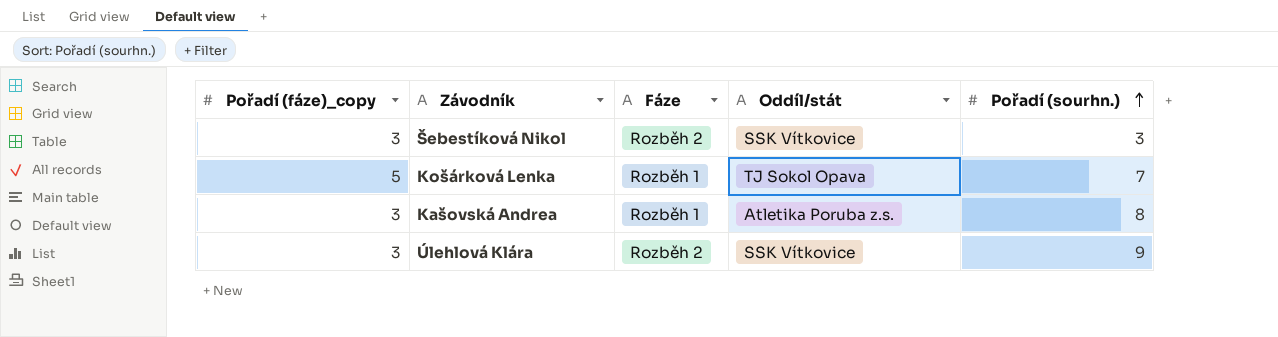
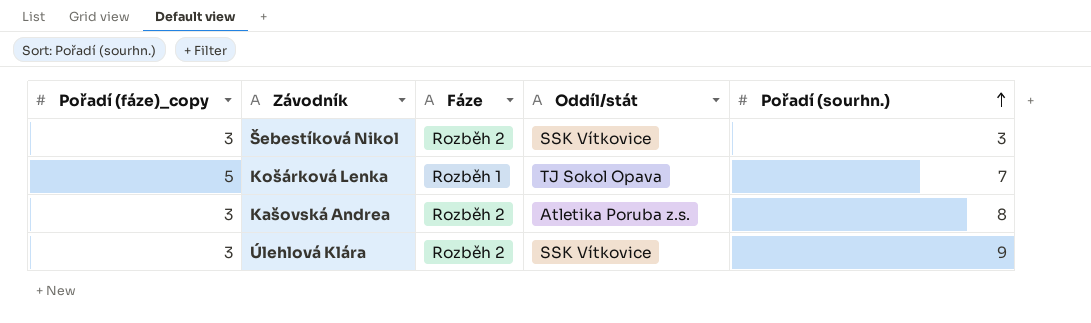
Kašovská Andrea | Fáze: Rozběh 1 -> Rozběh 2

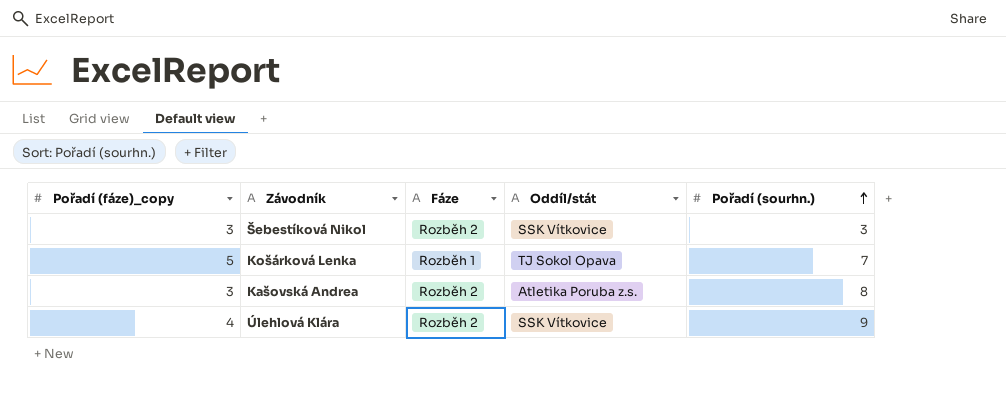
Úlehlová Klára | Pořadí (fáze)_copy: 3 -> 4

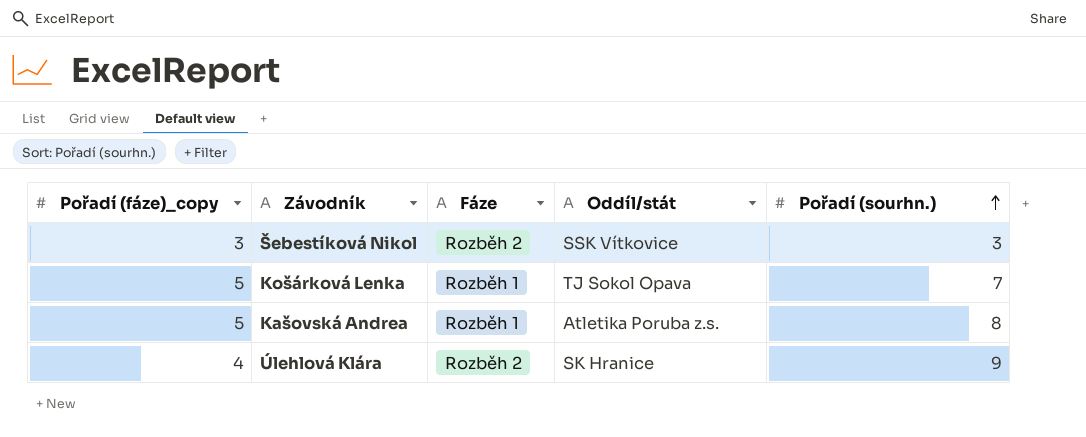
Kašovská Andrea | Pořadí (fáze)_copy: 3 -> 5
Kašovská Andrea | Fáze: Rozběh 2 -> Rozběh 1
Úlehlová Klára | Oddíl/stát: SSK Vítkovice -> SK Hranice

